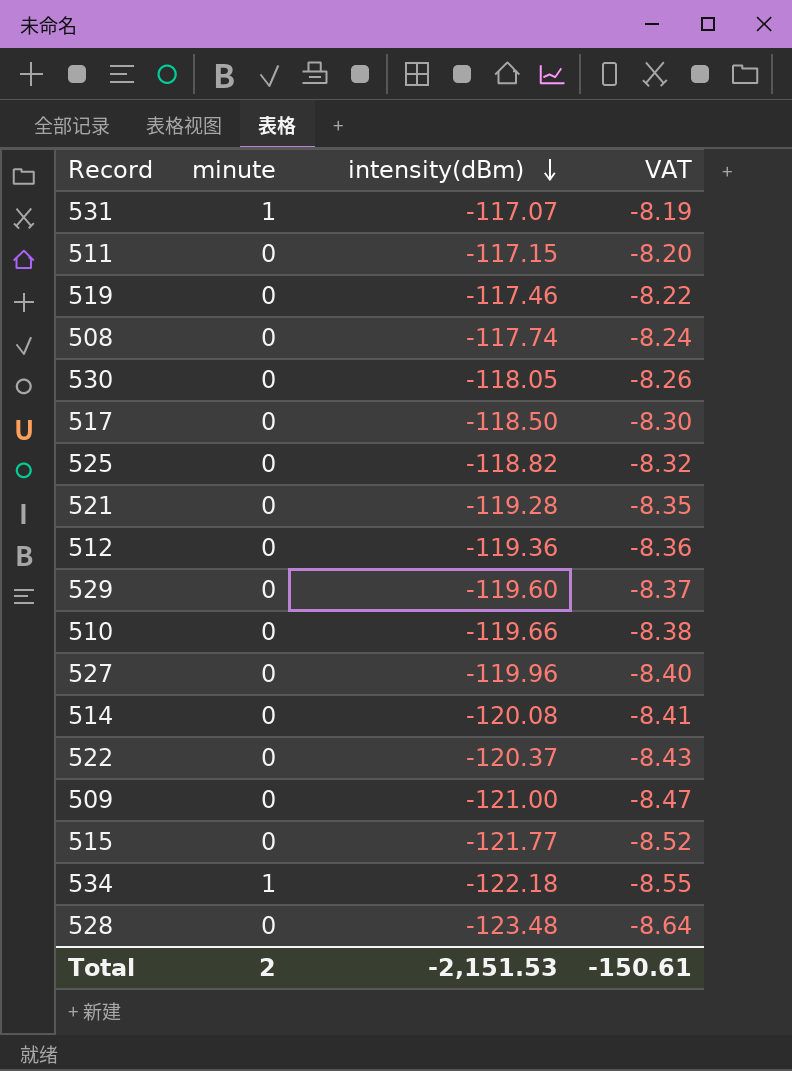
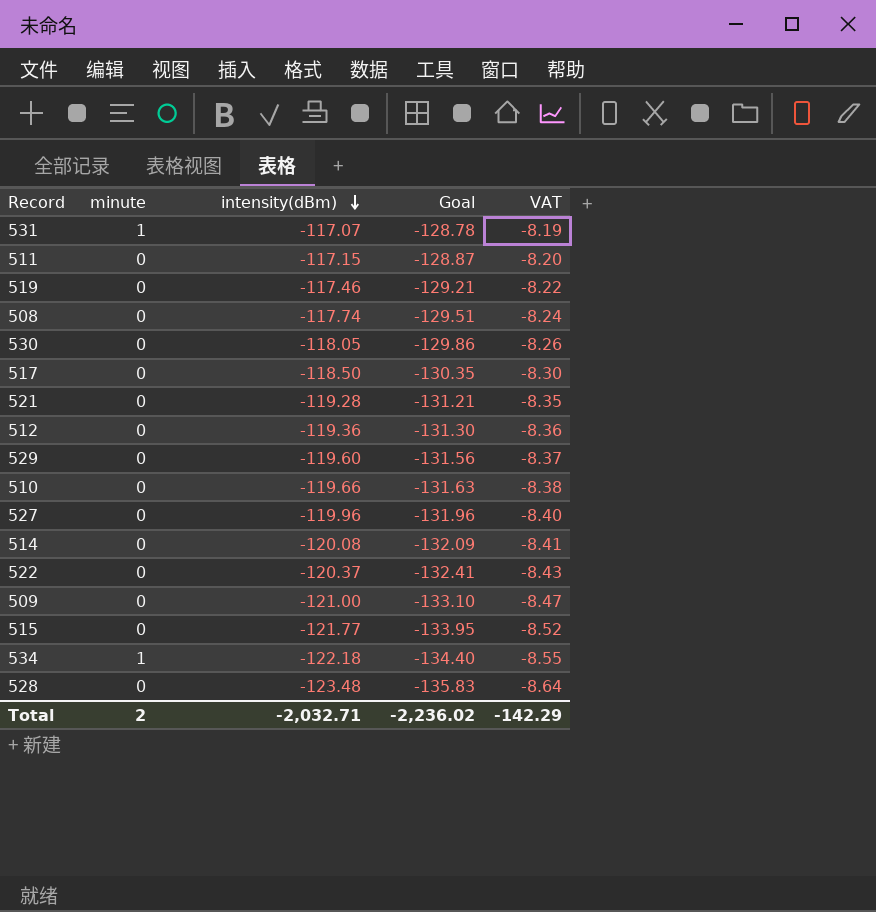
column Goal | formula: none -> [intensity(dBm)] * 1.1
row 525: 0 | -118.82 | -8.32 -> none
Total | intensity(dBm): -2,151.53 -> -2,032.71
Total | VAT: -150.61 -> -142.29

